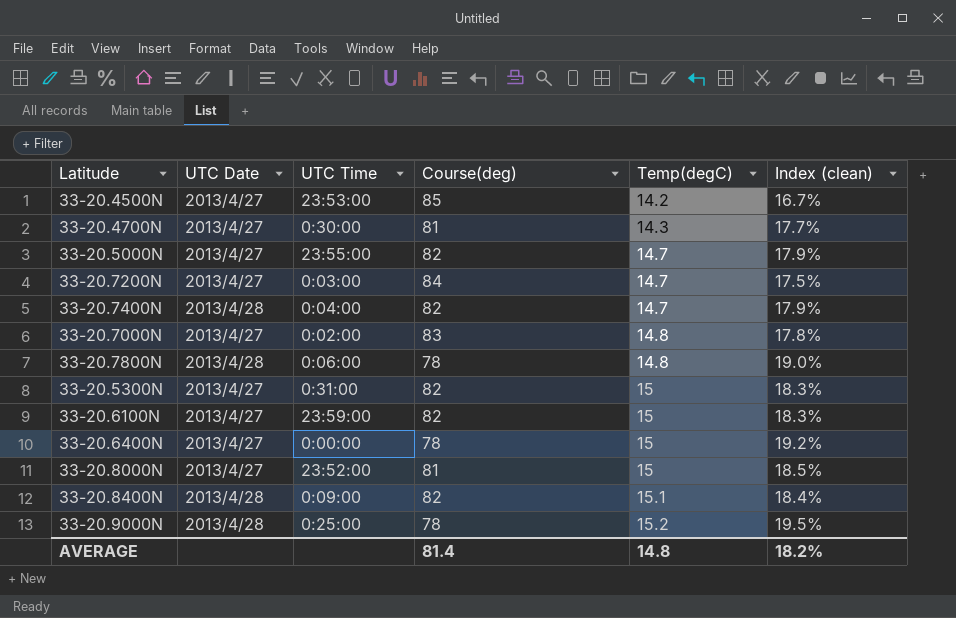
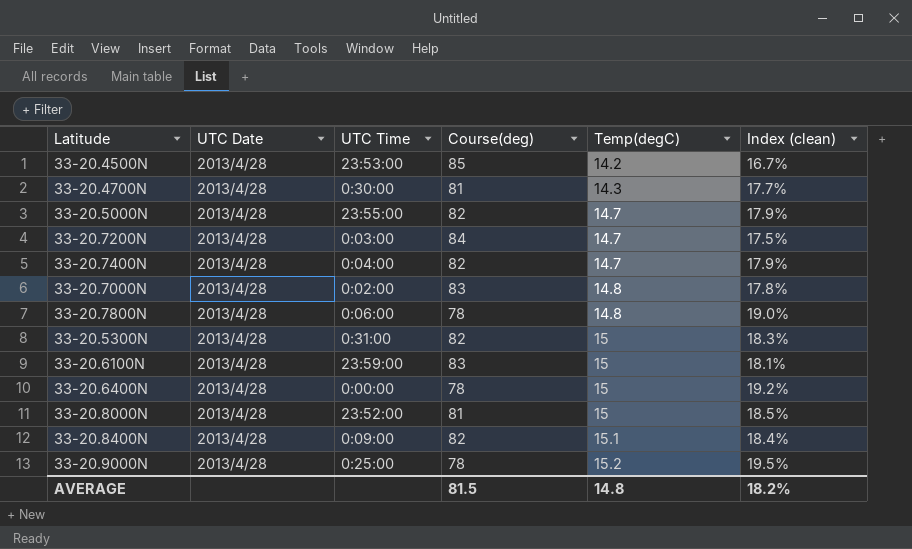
33-20.4500N | UTC Date: 2013/4/27 -> 2013/4/28
33-20.4700N | UTC Date: 2013/4/27 -> 2013/4/28
33-20.5000N | UTC Date: 2013/4/27 -> 2013/4/28
33-20.7200N | UTC Date: 2013/4/27 -> 2013/4/28
33-20.7000N | UTC Date: 2013/4/27 -> 2013/4/28
33-20.5300N | UTC Date: 2013/4/27 -> 2013/4/28
33-20.6100N | UTC Date: 2013/4/27 -> 2013/4/28
33-20.6100N | Course(deg): 82 -> 83
33-20.6100N | Index (clean): 18.3% -> 18.1%
33-20.6400N | UTC Date: 2013/4/27 -> 2013/4/28
33-20.8000N | UTC Date: 2013/4/27 -> 2013/4/28
AVERAGE | Course(deg): 81.4 -> 81.5

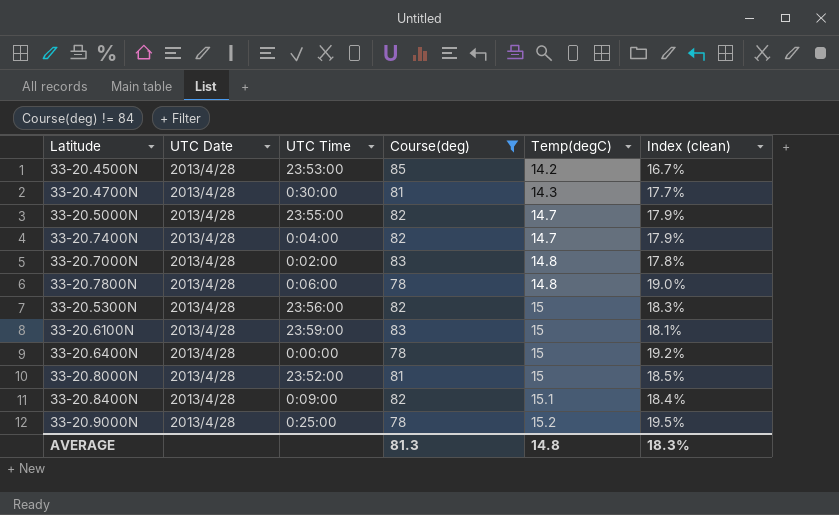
filter: none -> Course(deg) != 84
33-20.5300N | UTC Time: 0:31:00 -> 23:56:00
AVERAGE | Course(deg): 81.5 -> 81.3
AVERAGE | Index (clean): 18.2% -> 18.3%

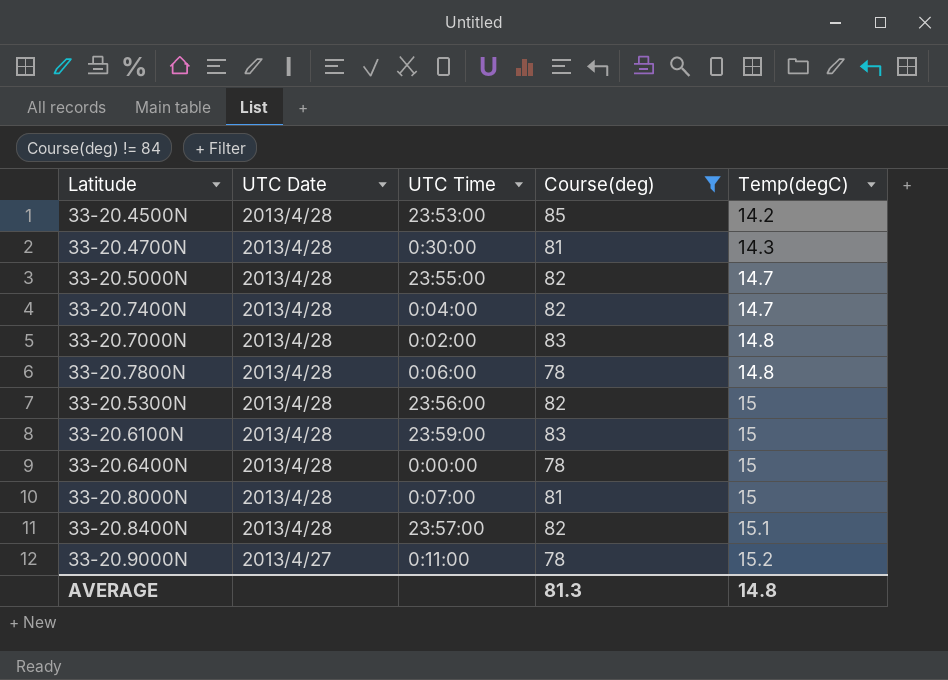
column Index (clean) | formula: [Temp(degC)] / [Course(deg)] -> none
33-20.8000N | UTC Time: 23:52:00 -> 0:07:00
33-20.8400N | UTC Time: 0:09:00 -> 23:57:00
33-20.9000N | UTC Date: 2013/4/28 -> 2013/4/27
33-20.9000N | UTC Time: 0:25:00 -> 0:11:00

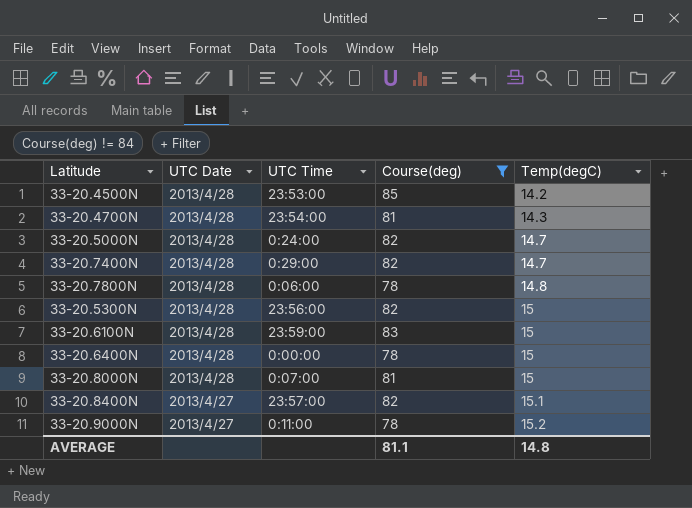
row 33-20.7000N: 2013/4/28 | 0:02:00 | 83 | 14.8 -> none
33-20.4700N | UTC Time: 0:30:00 -> 23:54:00
33-20.5000N | UTC Time: 23:55:00 -> 0:24:00
33-20.7400N | UTC Time: 0:04:00 -> 0:29:00
33-20.8400N | UTC Date: 2013/4/28 -> 2013/4/27
AVERAGE | Course(deg): 81.3 -> 81.1

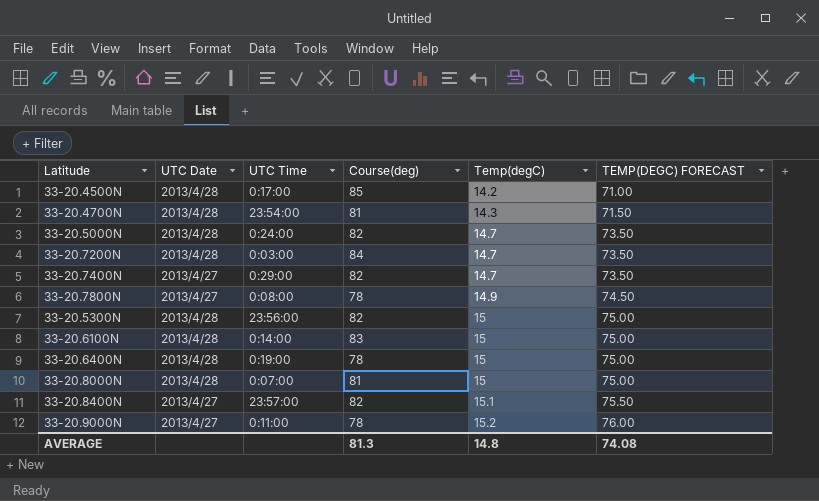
filter: Course(deg) != 84 -> none
column TEMP(DEGC) FORECAST | formula: none -> [Temp(degC)] * 5
33-20.4500N | UTC Time: 23:53:00 -> 0:17:00
33-20.7400N | UTC Date: 2013/4/28 -> 2013/4/27
33-20.7800N | UTC Date: 2013/4/28 -> 2013/4/27
33-20.7800N | UTC Time: 0:06:00 -> 0:08:00
33-20.7800N | Temp(degC): 14.8 -> 14.9
33-20.6100N | UTC Time: 23:59:00 -> 0:14:00
33-20.6400N | UTC Time: 0:00:00 -> 0:19:00
AVERAGE | Course(deg): 81.1 -> 81.3

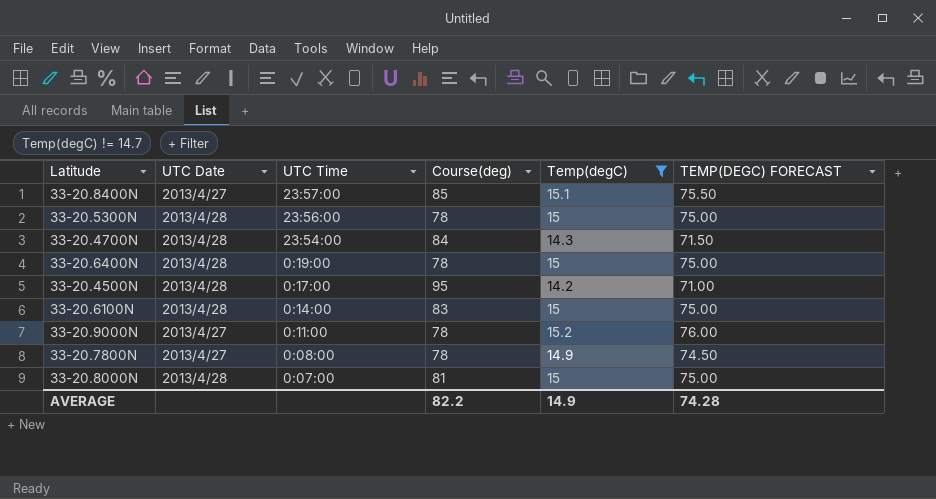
filter: none -> Temp(degC) != 14.7
row order: Temp(degC) ascending -> UTC Time descending
33-20.8400N | Course(deg): 82 -> 85
33-20.5300N | Course(deg): 82 -> 78
33-20.4700N | Course(deg): 81 -> 84
33-20.4500N | Course(deg): 85 -> 95
AVERAGE | Course(deg): 81.3 -> 82.2
AVERAGE | Temp(degC): 14.8 -> 14.9
AVERAGE | TEMP(DEGC) FORECAST: 74.08 -> 74.28

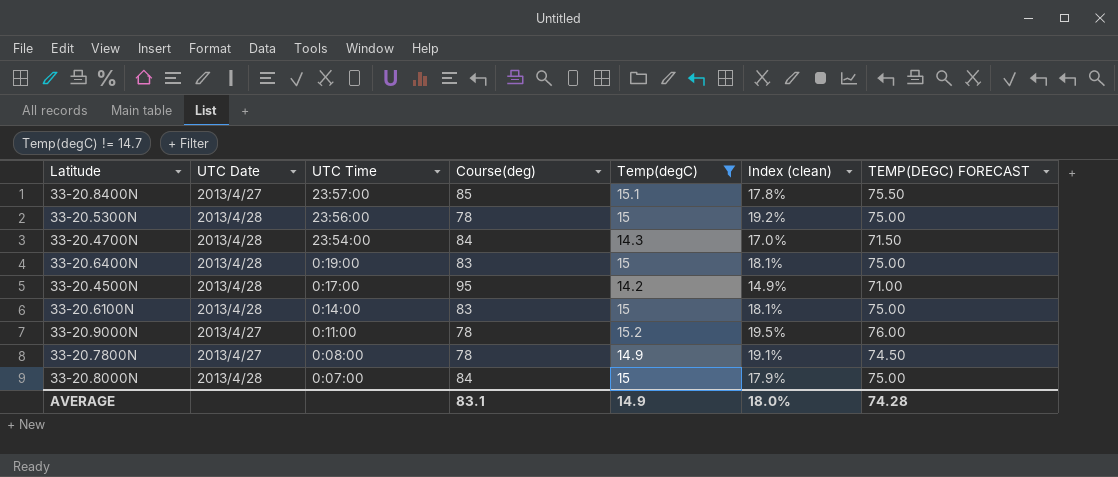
column Index (clean) | formula: none -> [Temp(degC)] / [Course(deg)]
33-20.6400N | Course(deg): 78 -> 83
33-20.8000N | Course(deg): 81 -> 84
AVERAGE | Course(deg): 82.2 -> 83.1

